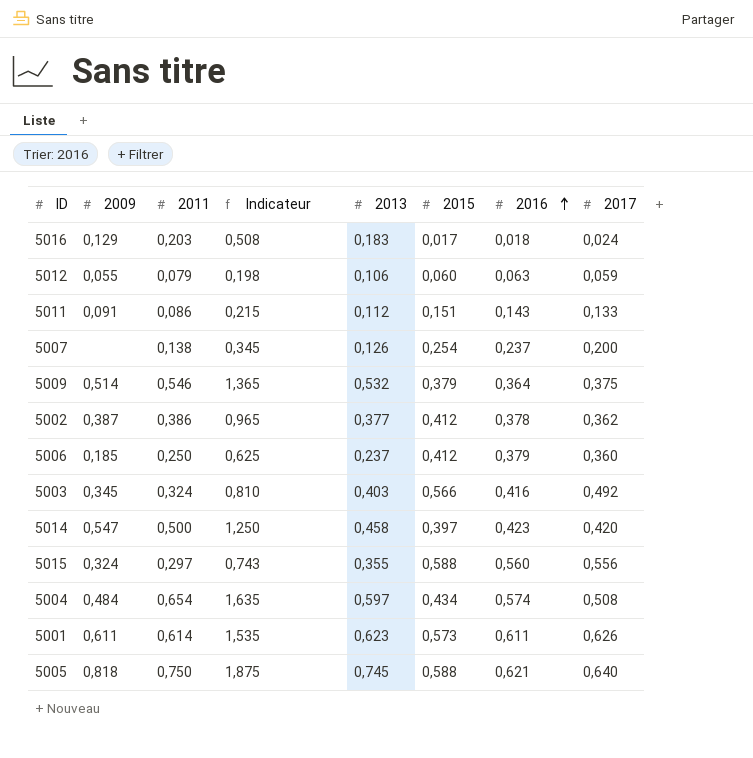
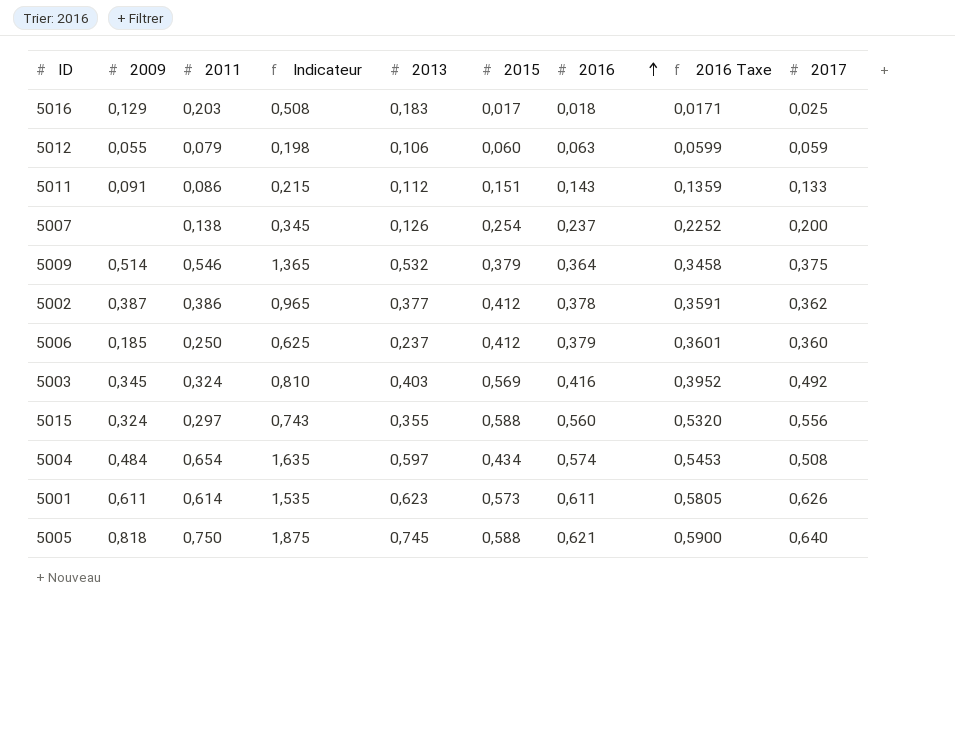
column 2016 Taxe | formula: none -> [2016] * 0,95
row 5014: 0,547 | 0,500 | 1,250 | 0,458 | 0,397 | 0,423 | 0,420 -> none
5016 | 2017: 0,024 -> 0,025
5003 | 2015: 0,566 -> 0,569

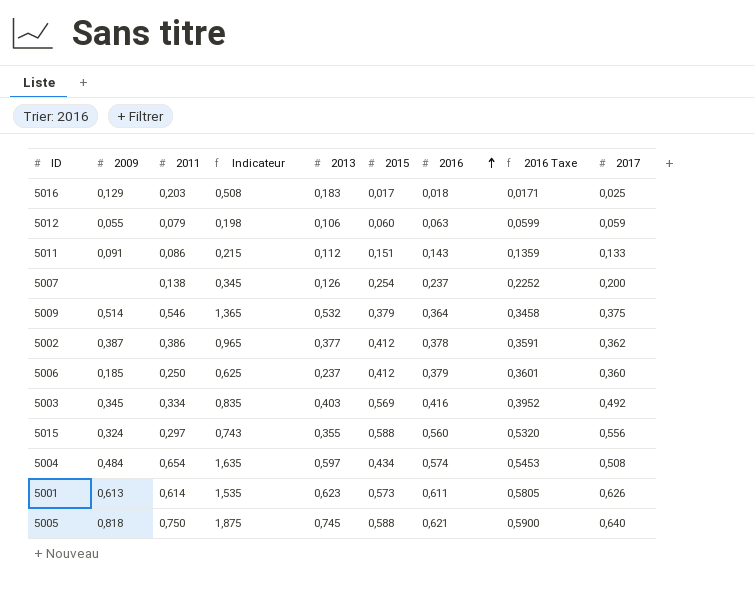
5003 | 2011: 0,324 -> 0,334
5003 | Indicateur: 0,810 -> 0,835
5001 | 2009: 0,611 -> 0,613

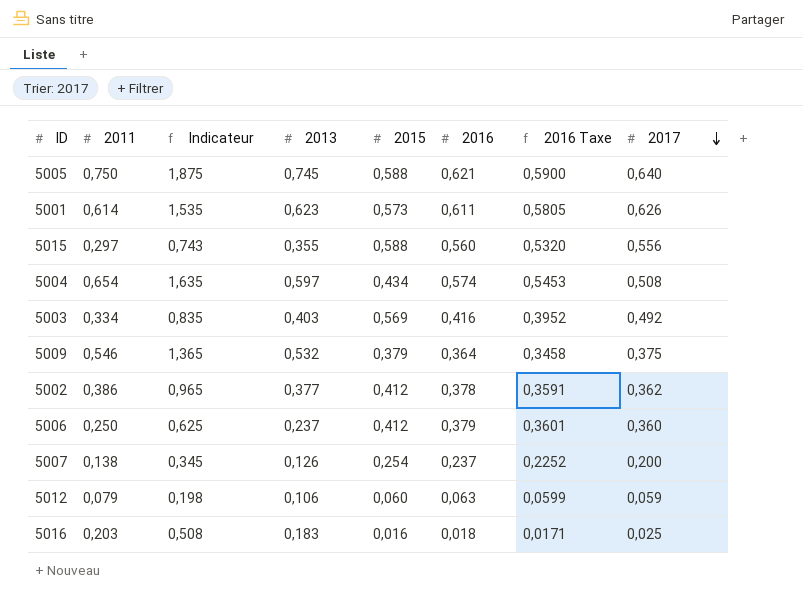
row order: 2016 ascending -> 2017 descending
column 2009 | position: 2 -> none
row 5011: 0,091 | 0,086 | 0,215 | 0,112 | 0,151 | 0,143 | 0,1359 | 0,133 -> none
5016 | 2015: 0,017 -> 0,016

